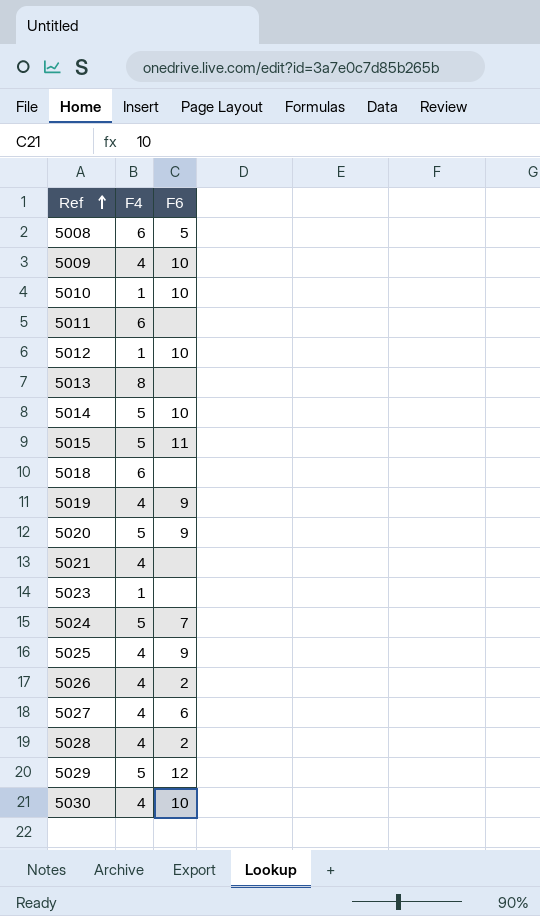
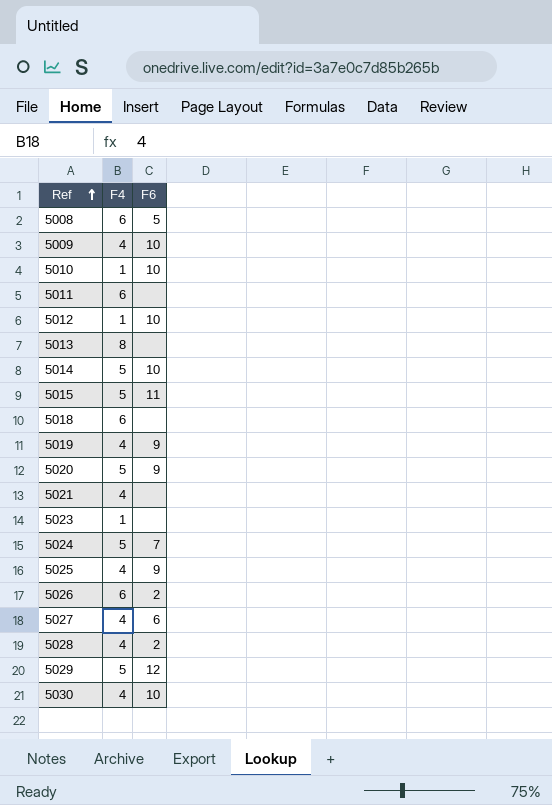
5026 | F4: 4 -> 6

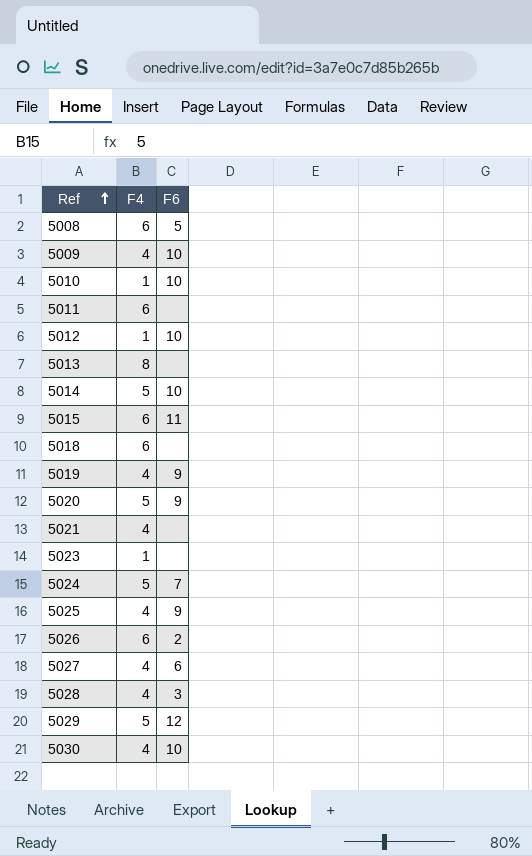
5015 | F4: 5 -> 6
5028 | F6: 2 -> 3

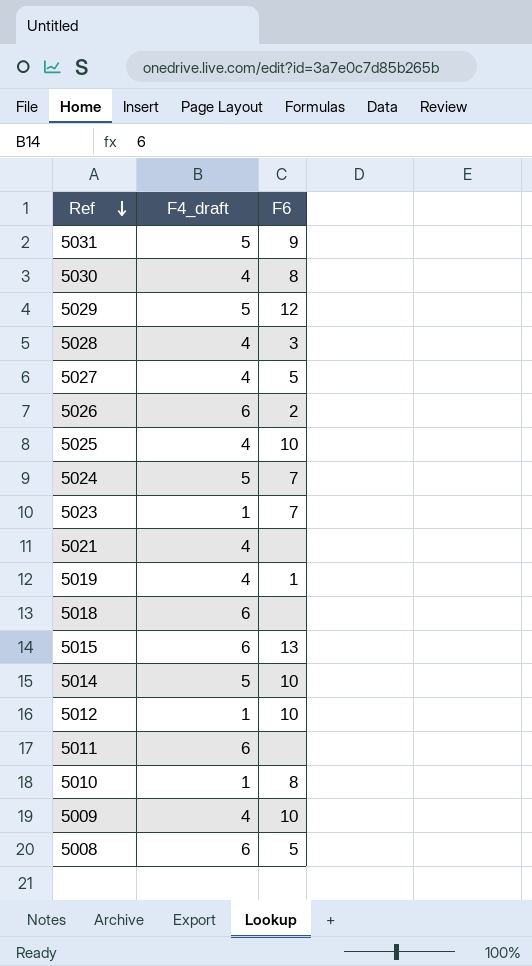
row order: Ref ascending -> Ref descending
column name: F4 -> F4_draft
row 5013: 8 | none -> none
row 5020: 5 | 9 -> none
row 5031: none -> 5 | 9
5030 | F6: 10 -> 8
5027 | F6: 6 -> 5
5025 | F6: 9 -> 10
5023 | F6: none -> 7
5019 | F6: 9 -> 1
5015 | F6: 11 -> 13
5010 | F6: 10 -> 8

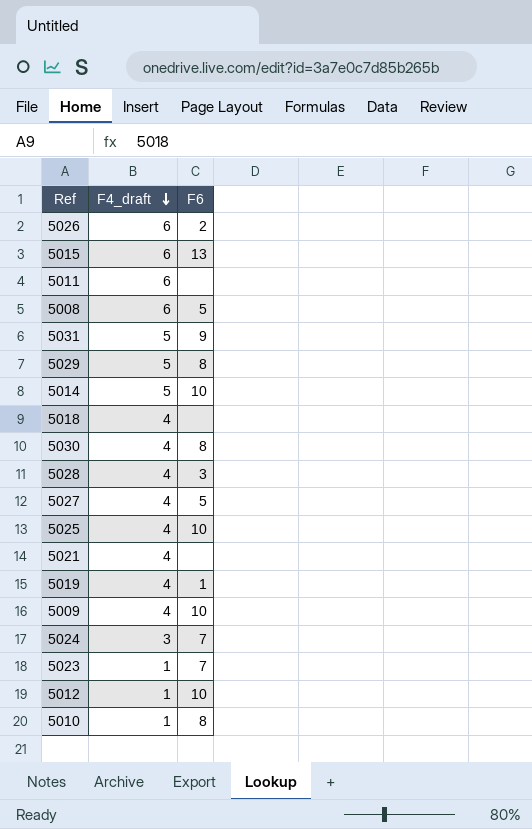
row order: Ref descending -> F4_draft descending
5029 | F6: 12 -> 8
5018 | F4_draft: 6 -> 4
5024 | F4_draft: 5 -> 3

